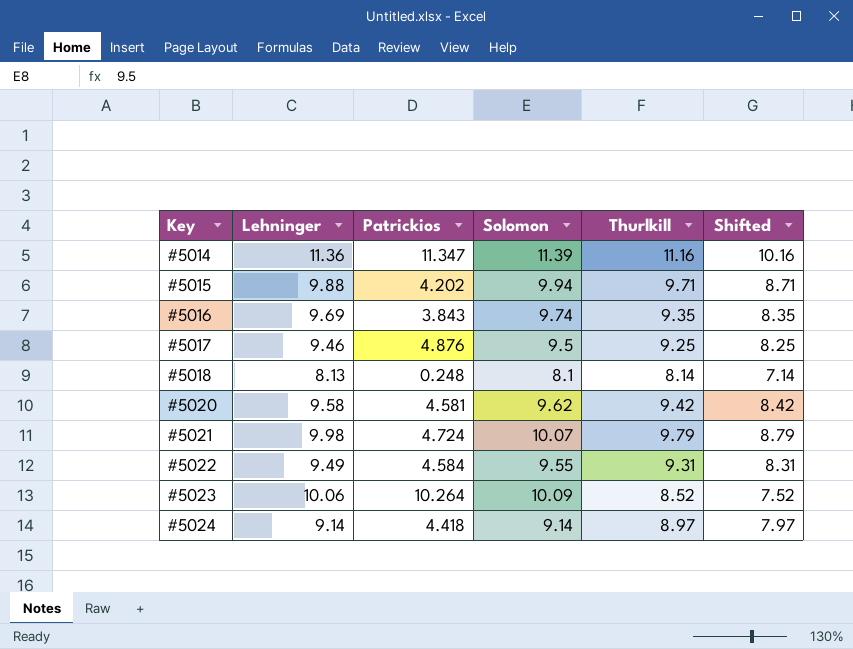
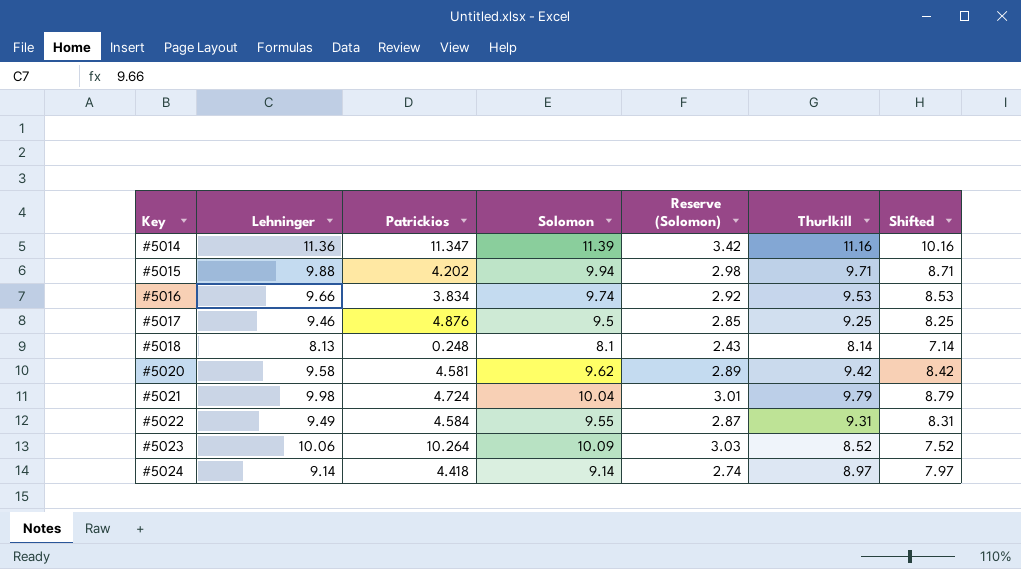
column Reserve (Solomon) | formula: none -> [Solomon] * 0.3
#5016 | Lehninger: 9.69 -> 9.66
#5016 | Patrickios: 3.843 -> 3.834
#5016 | Thurlkill: 9.35 -> 9.53
#5016 | Shifted: 8.35 -> 8.53
#5021 | Solomon: 10.07 -> 10.04

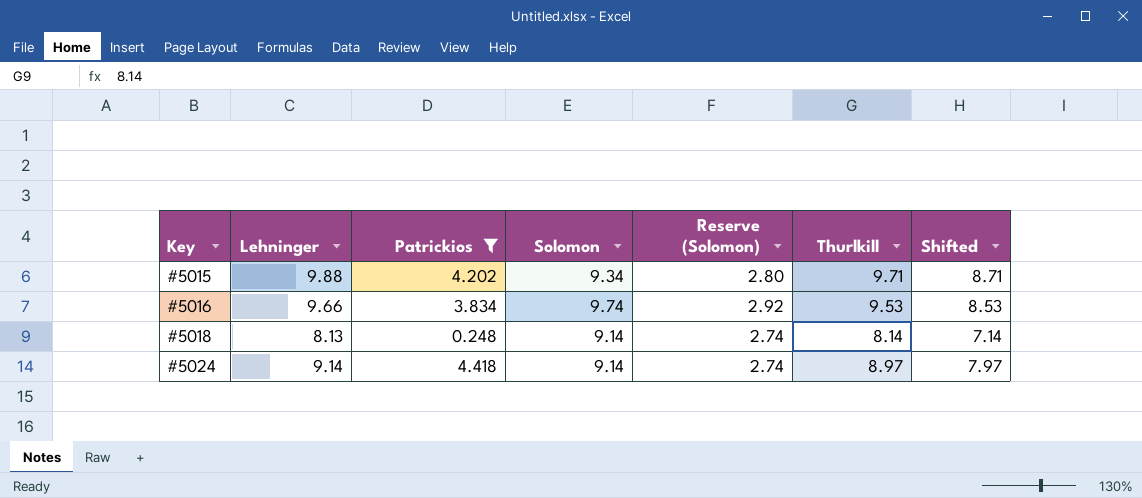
filter: none -> Patrickios <= 4.418
#5015 | Solomon: 9.94 -> 9.34
#5015 | Reserve (Solomon): 2.98 -> 2.80
#5018 | Solomon: 8.1 -> 9.14
#5018 | Reserve (Solomon): 2.43 -> 2.74

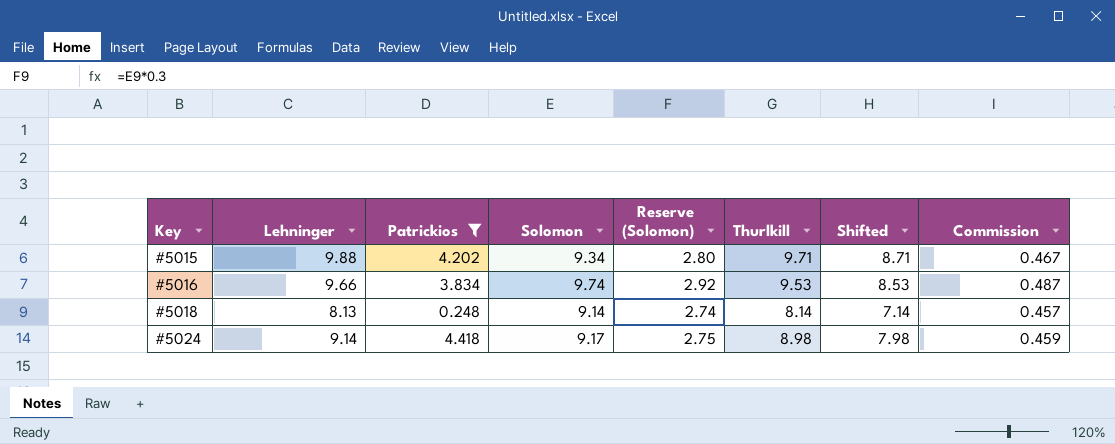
column Commission | formula: none -> [Solomon] * 0.05
#5024 | Solomon: 9.14 -> 9.17
#5024 | Reserve (Solomon): 2.74 -> 2.75
#5024 | Thurlkill: 8.97 -> 8.98
#5024 | Shifted: 7.97 -> 7.98

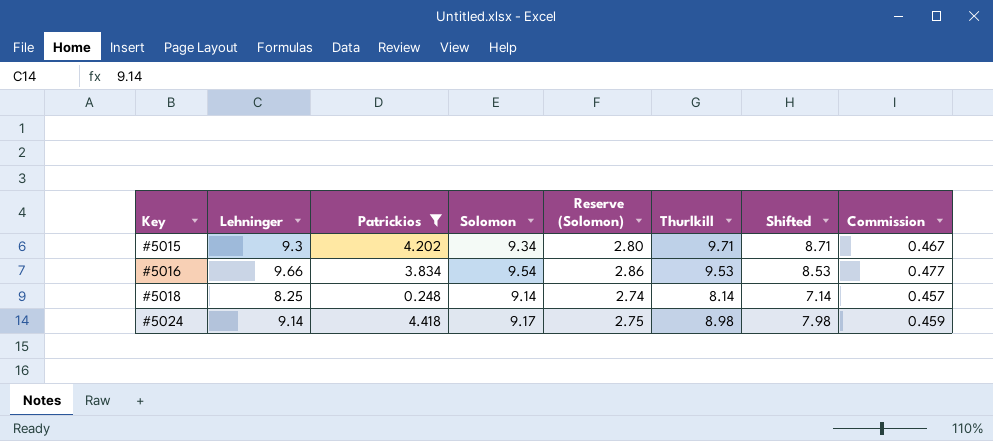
#5015 | Lehninger: 9.88 -> 9.3
#5016 | Solomon: 9.74 -> 9.54
#5016 | Reserve (Solomon): 2.92 -> 2.86
#5016 | Commission: 0.487 -> 0.477
#5018 | Lehninger: 8.13 -> 8.25

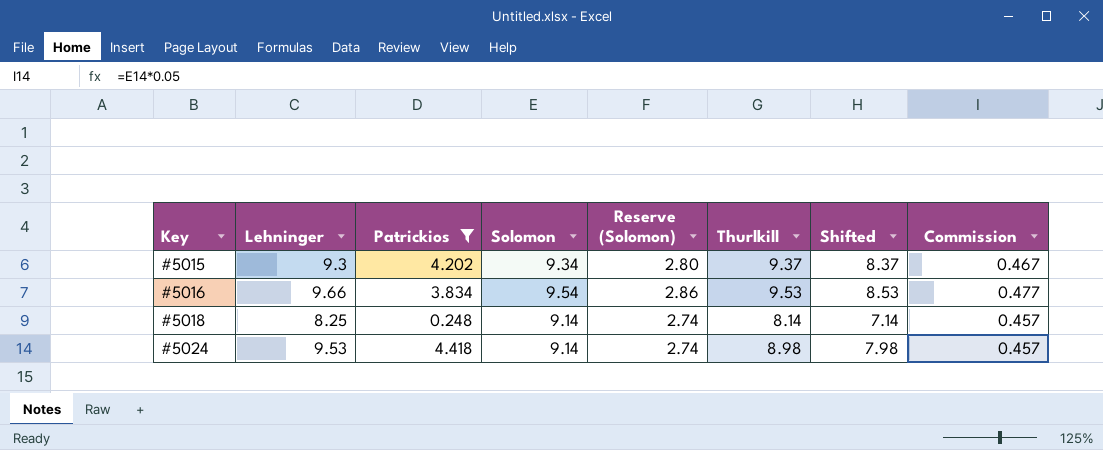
#5015 | Thurlkill: 9.71 -> 9.37
#5015 | Shifted: 8.71 -> 8.37
#5024 | Lehninger: 9.14 -> 9.53
#5024 | Solomon: 9.17 -> 9.14
#5024 | Reserve (Solomon): 2.75 -> 2.74
#5024 | Commission: 0.459 -> 0.457

